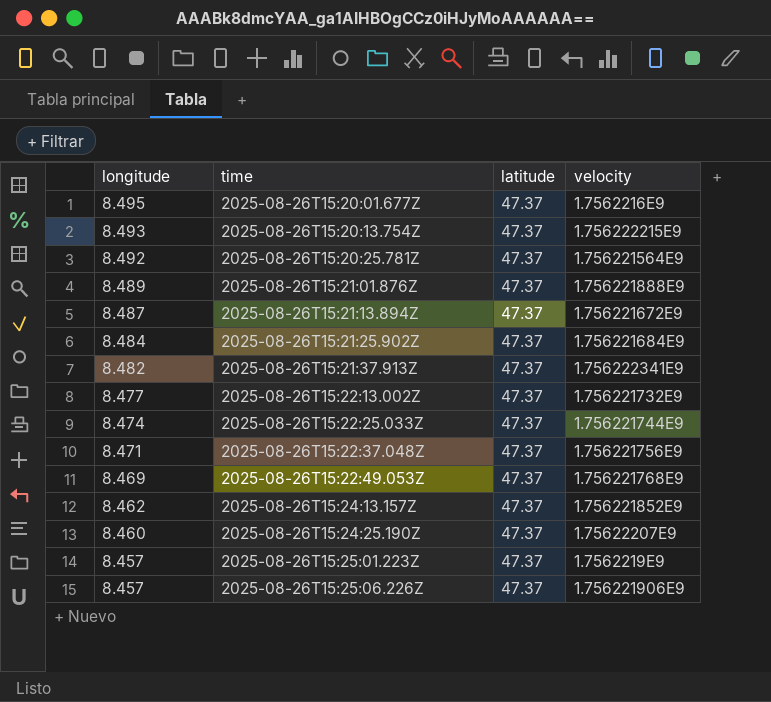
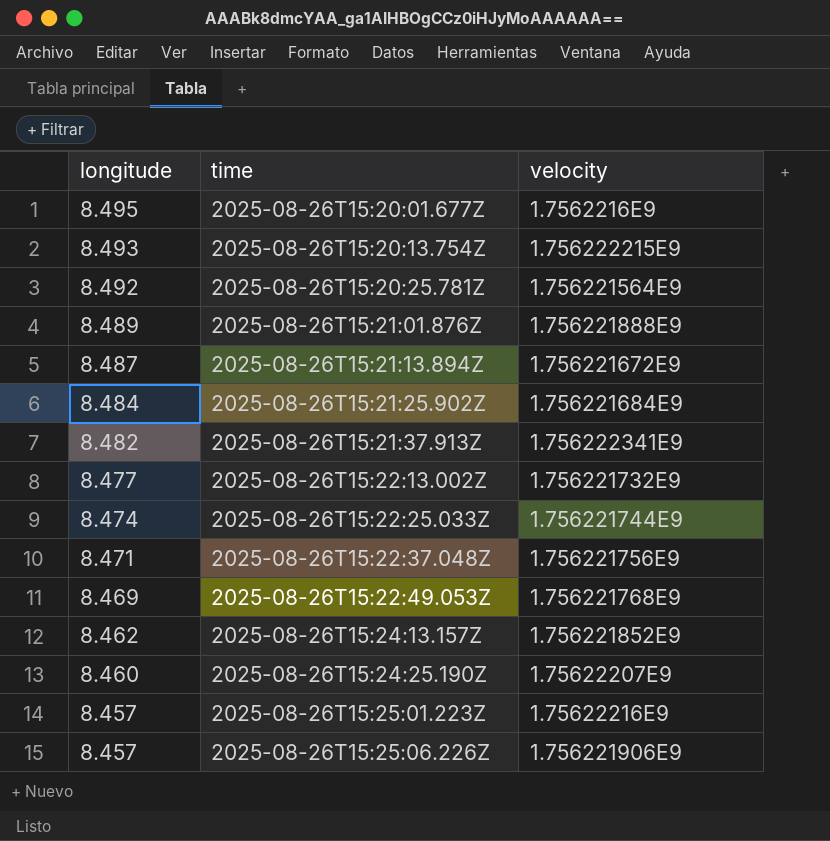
column latitude | position: 3 -> none
2025-08-26T15:25:01.223Z | velocity: 1.7562219E9 -> 1.75622216E9

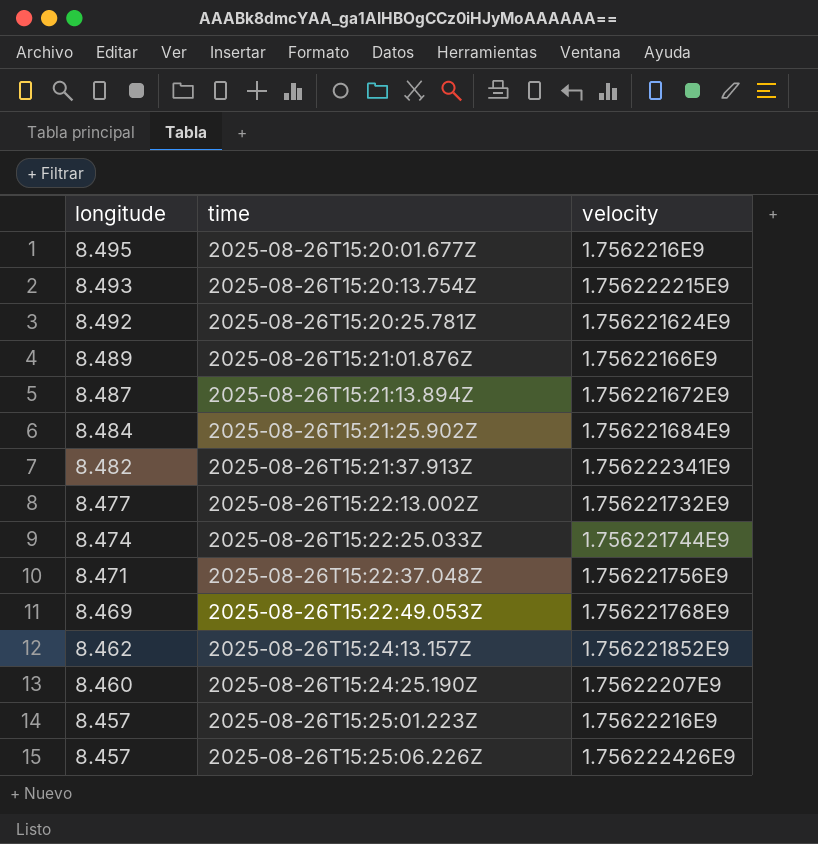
2025-08-26T15:20:25.781Z | velocity: 1.756221564E9 -> 1.756221624E9
2025-08-26T15:21:01.876Z | velocity: 1.756221888E9 -> 1.75622166E9
2025-08-26T15:25:06.226Z | velocity: 1.756221906E9 -> 1.756222426E9

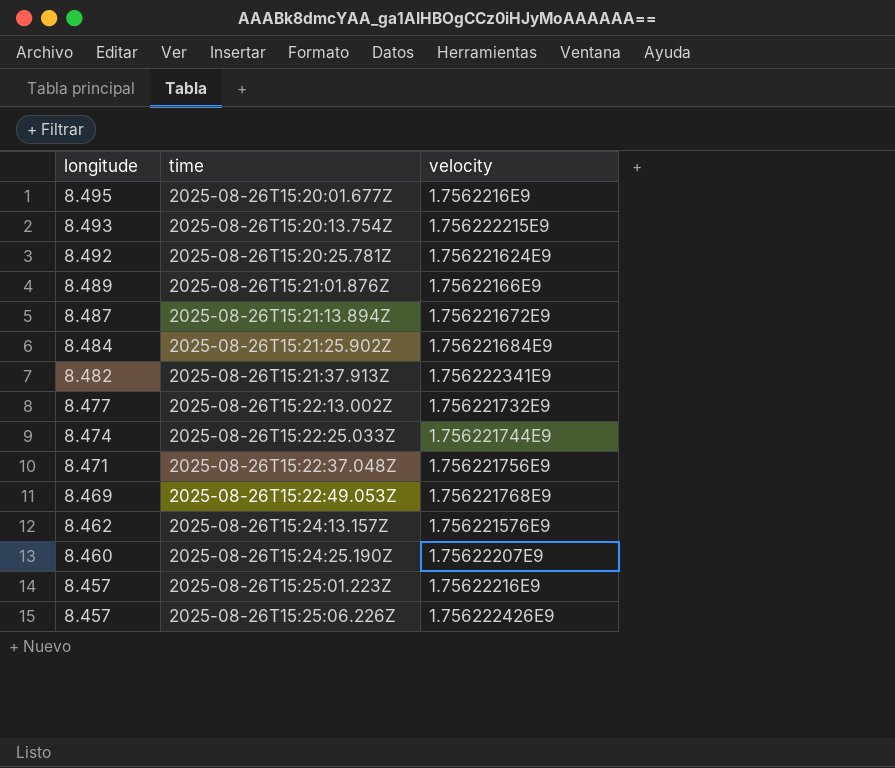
2025-08-26T15:24:13.157Z | velocity: 1.756221852E9 -> 1.756221576E9

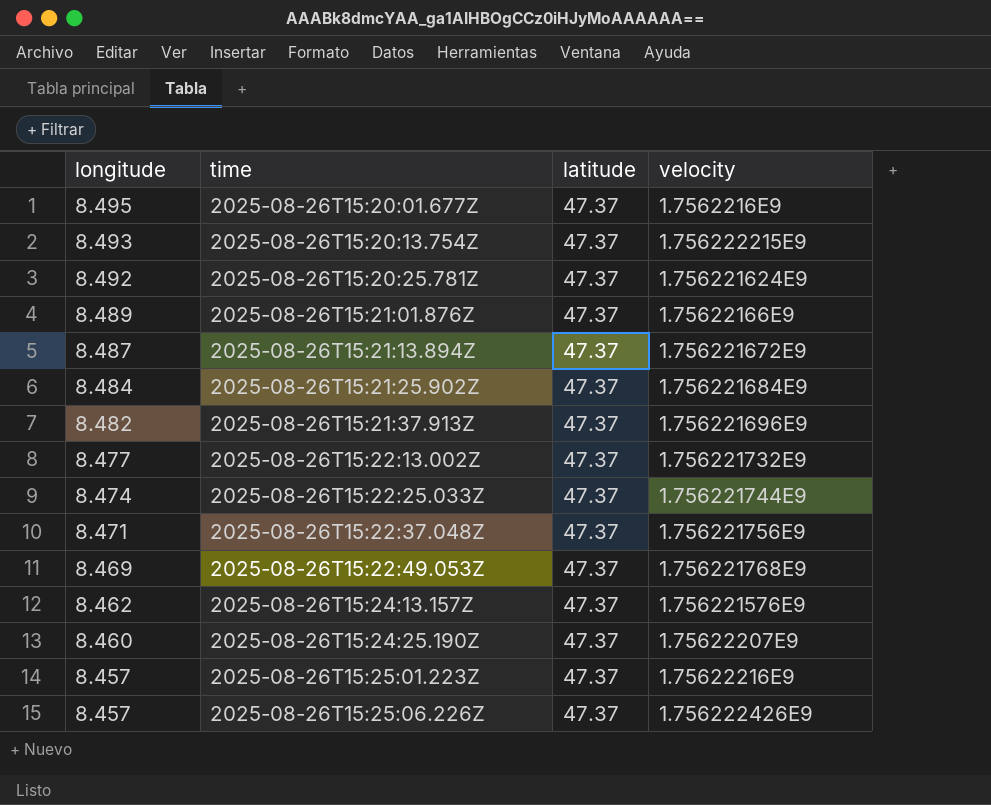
column latitude | position: none -> 3
2025-08-26T15:21:37.913Z | velocity: 1.756222341E9 -> 1.756221696E9

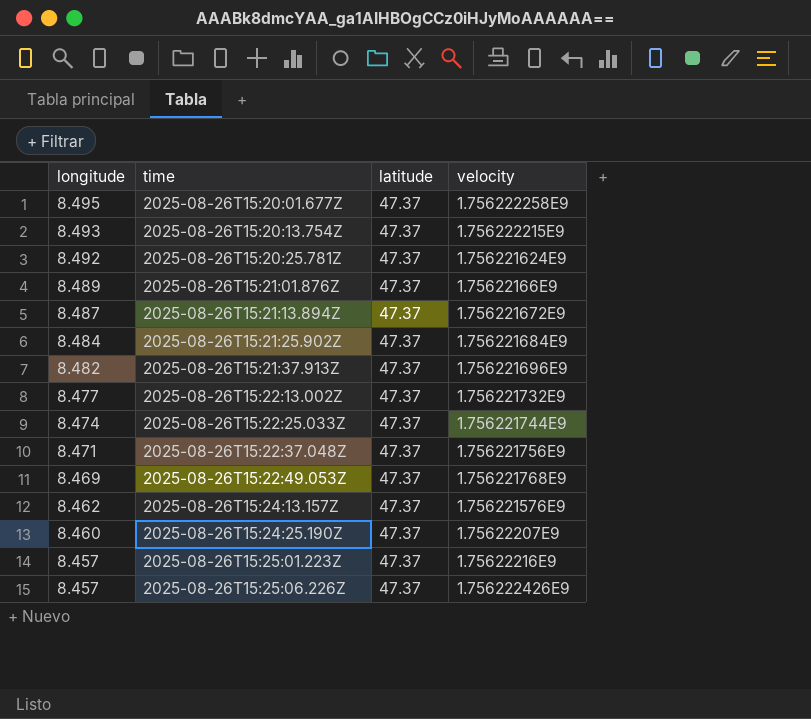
2025-08-26T15:20:01.677Z | velocity: 1.7562216E9 -> 1.756222258E9

